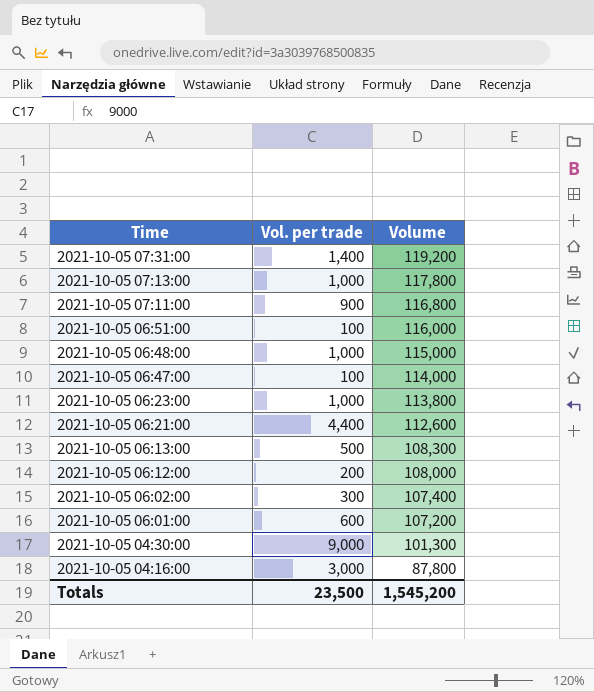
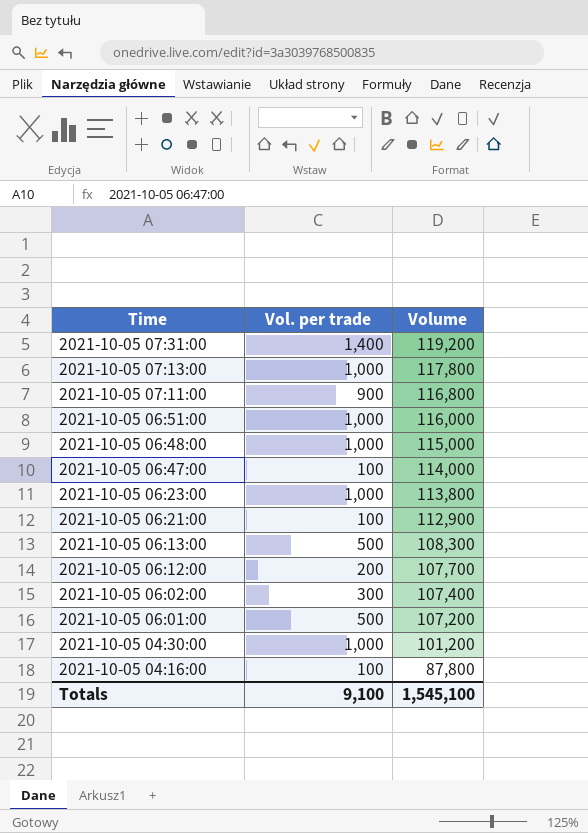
2021-10-05 06:51:00 | Vol. per trade: 100 -> 1,000
2021-10-05 06:21:00 | Vol. per trade: 4,400 -> 100
2021-10-05 06:21:00 | Volume: 112,600 -> 112,900
2021-10-05 06:12:00 | Volume: 108,000 -> 107,700
2021-10-05 06:01:00 | Vol. per trade: 600 -> 500
2021-10-05 04:30:00 | Vol. per trade: 9,000 -> 1,000
2021-10-05 04:30:00 | Volume: 101,300 -> 101,200
2021-10-05 04:16:00 | Vol. per trade: 3,000 -> 100
Totals | Vol. per trade: 23,500 -> 9,100
Totals | Volume: 1,545,200 -> 1,545,100

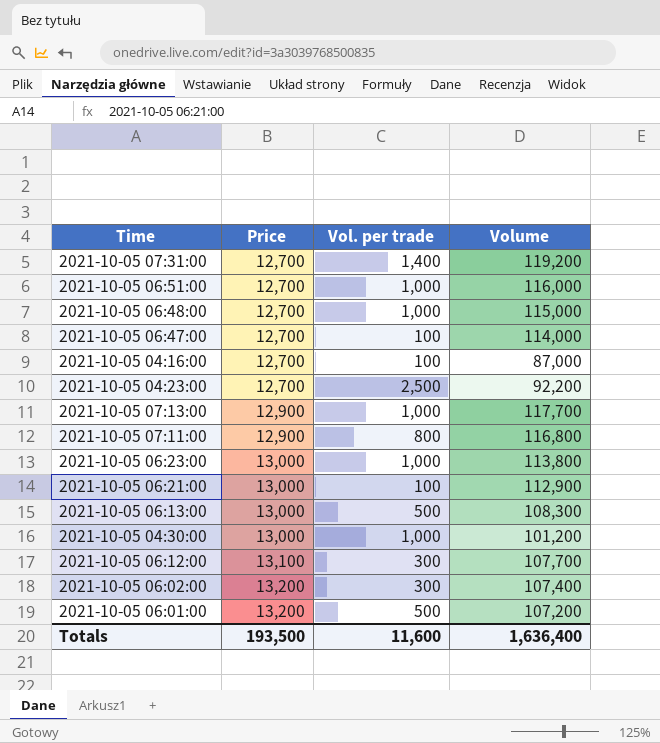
row order: Time descending -> Price ascending
column Price | position: none -> 2
2021-10-05 04:16:00 | Volume: 87,800 -> 87,000
row 2021-10-05 04:23:00: none -> 12,700 | 2,500 | 92,200
2021-10-05 07:13:00 | Volume: 117,800 -> 117,700
2021-10-05 07:11:00 | Vol. per trade: 900 -> 800
2021-10-05 06:12:00 | Vol. per trade: 200 -> 300
Totals | Vol. per trade: 9,100 -> 11,600
Totals | Volume: 1,545,100 -> 1,636,400

